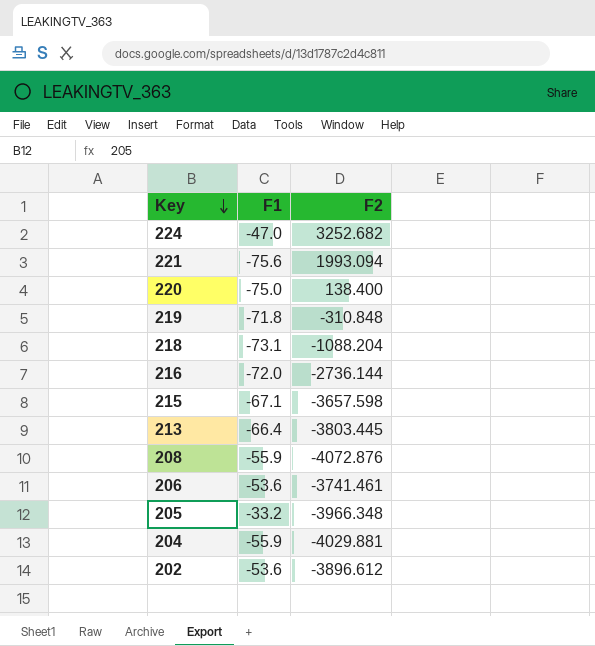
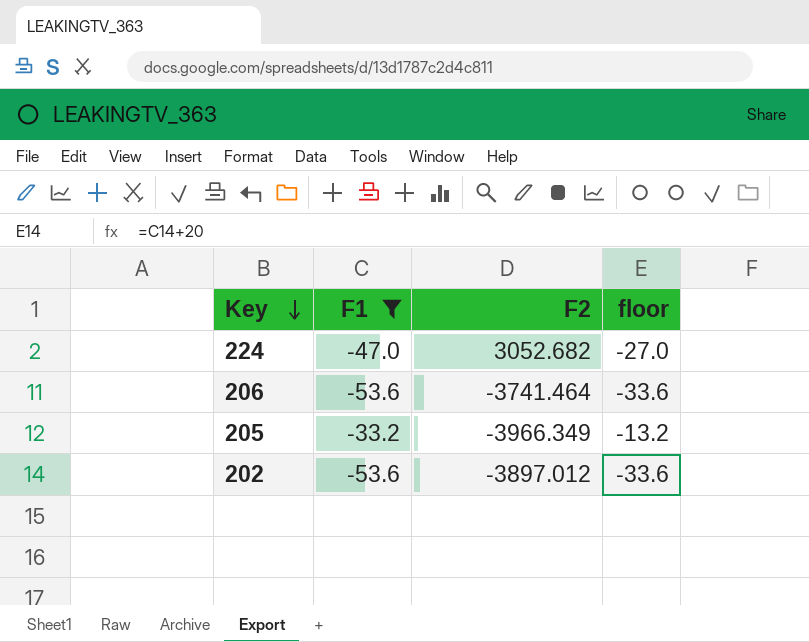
filter: none -> F1 >= -53.6
column floor | formula: none -> [F1] + 20
224 | F2: 3252.682 -> 3052.682
206 | F2: -3741.461 -> -3741.464
205 | F2: -3966.348 -> -3966.349
202 | F2: -3896.612 -> -3897.012

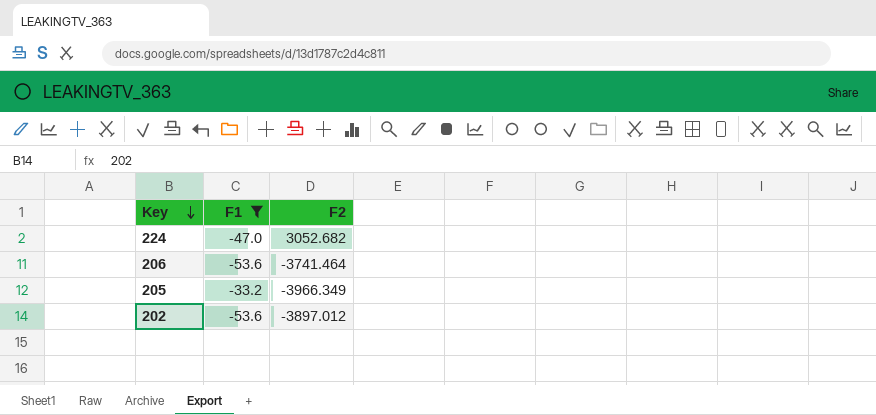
column floor | formula: [F1] + 20 -> none

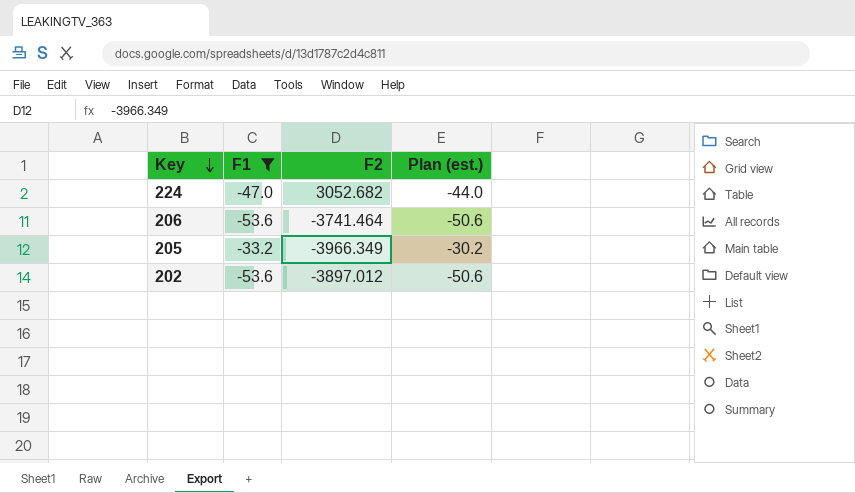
column Plan (est.) | formula: none -> [F1] + 3

